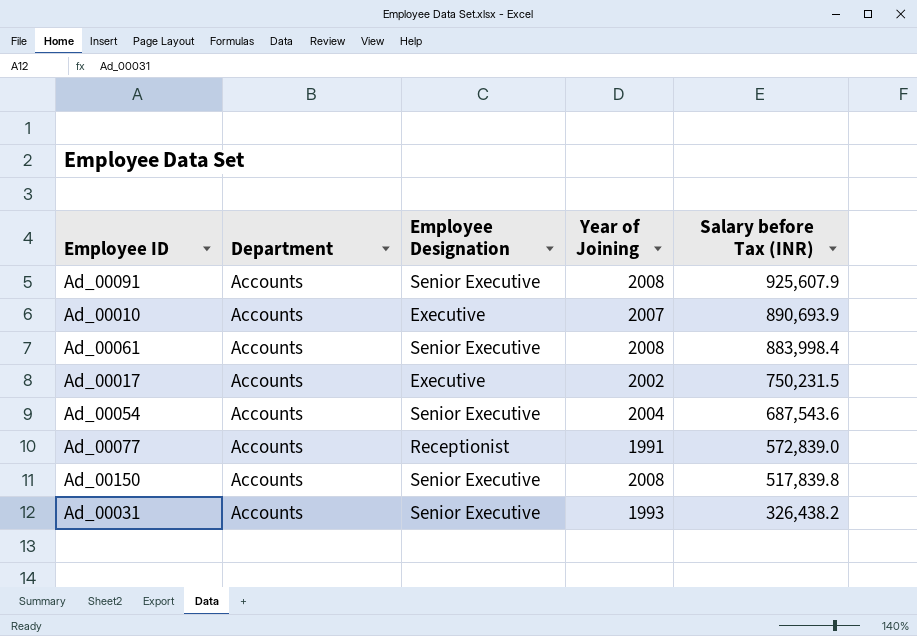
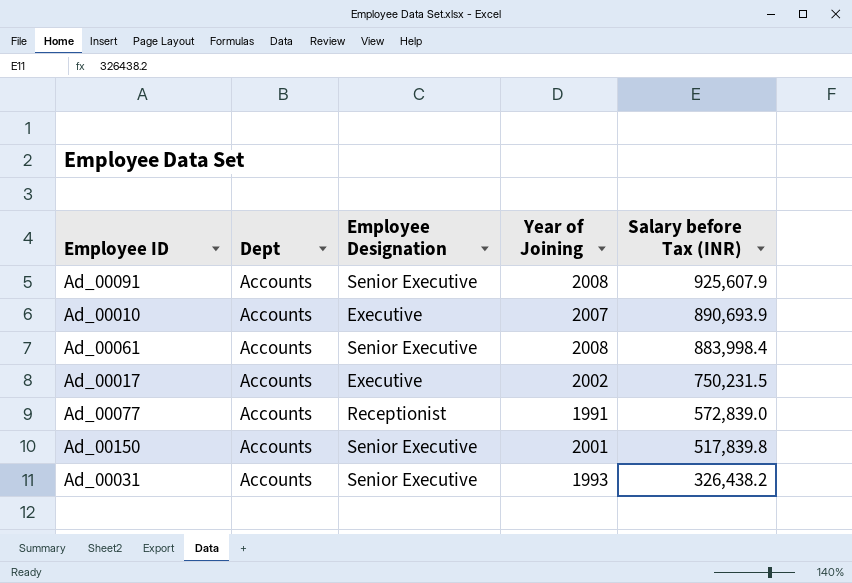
column name: Department -> Dept
row Ad_00054: Accounts | Senior Executive | 2004 | 687,543.6 -> none
Ad_00150 | Year of Joining: 2008 -> 2001

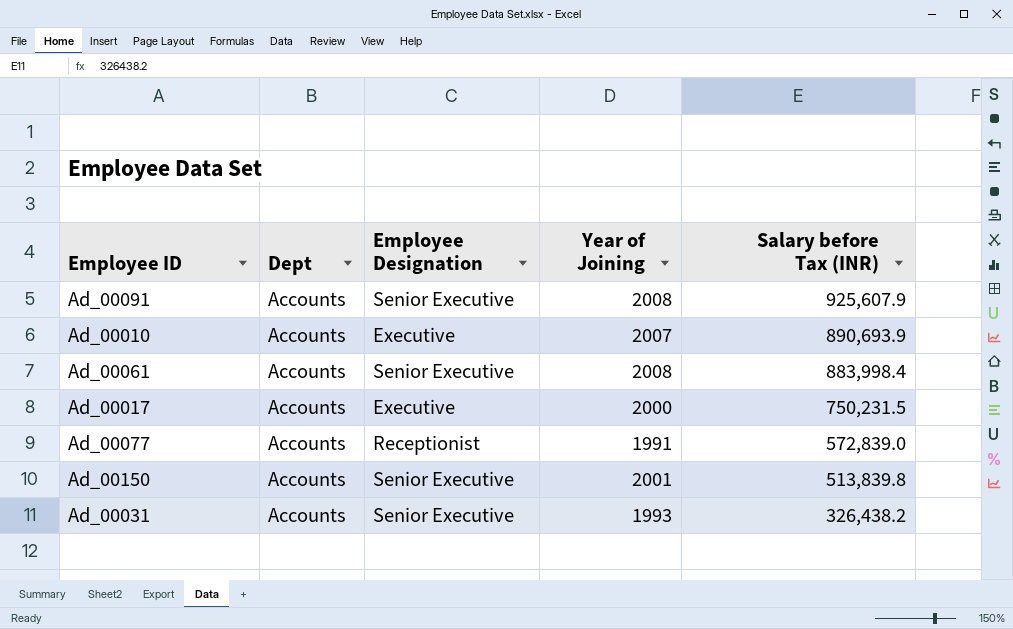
Ad_00017 | Year of Joining: 2002 -> 2000
Ad_00150 | Salary before Tax (INR): 517,839.8 -> 513,839.8

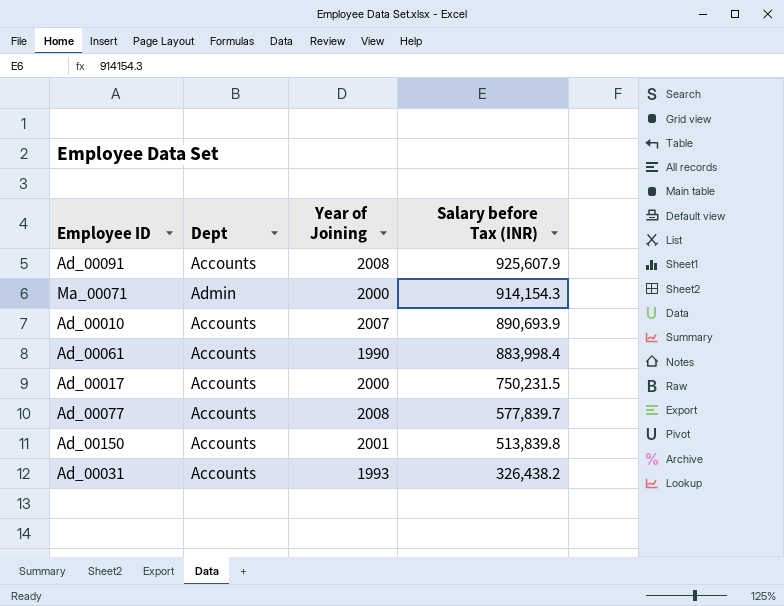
column Employee Designation | position: 3 -> none
row Ma_00071: none -> Admin | 2000 | 914,154.3
Ad_00061 | Year of Joining: 2008 -> 1990
Ad_00077 | Year of Joining: 1991 -> 2008
Ad_00077 | Salary before Tax (INR): 572,839.0 -> 577,839.7

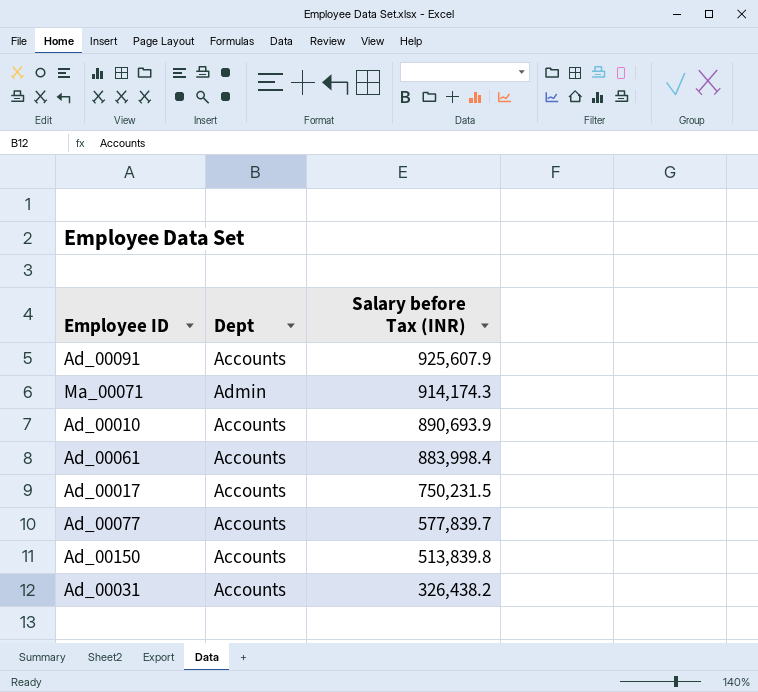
column Year of Joining | position: 3 -> none
Ma_00071 | Salary before Tax (INR): 914,154.3 -> 914,174.3

